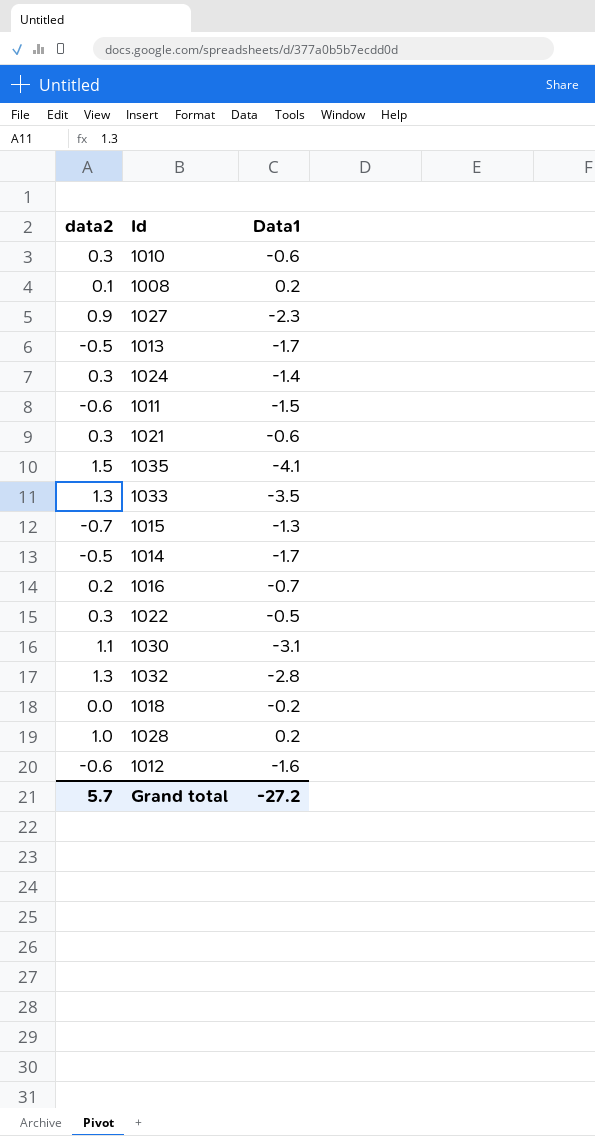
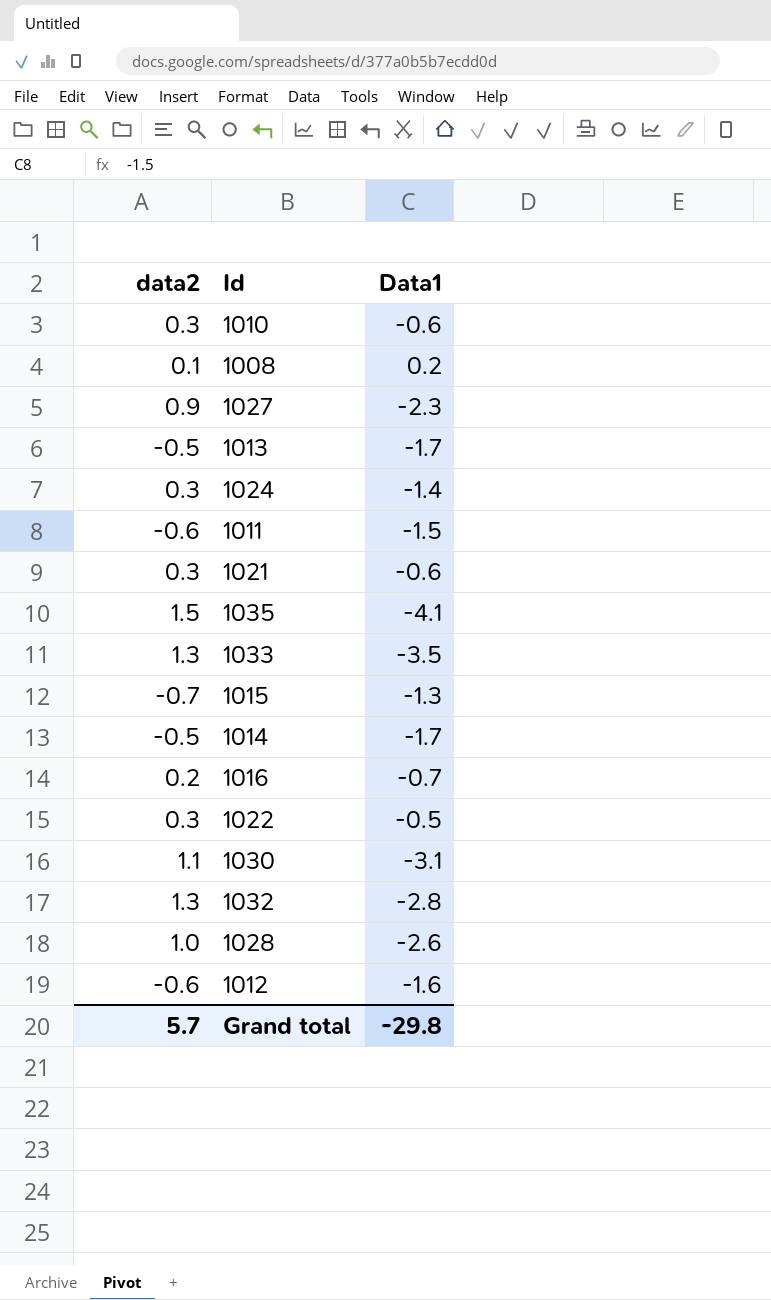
row 1018: 0.0 | -0.2 -> none
1028 | Data1: 0.2 -> -2.6
Grand total | Data1: -27.2 -> -29.8

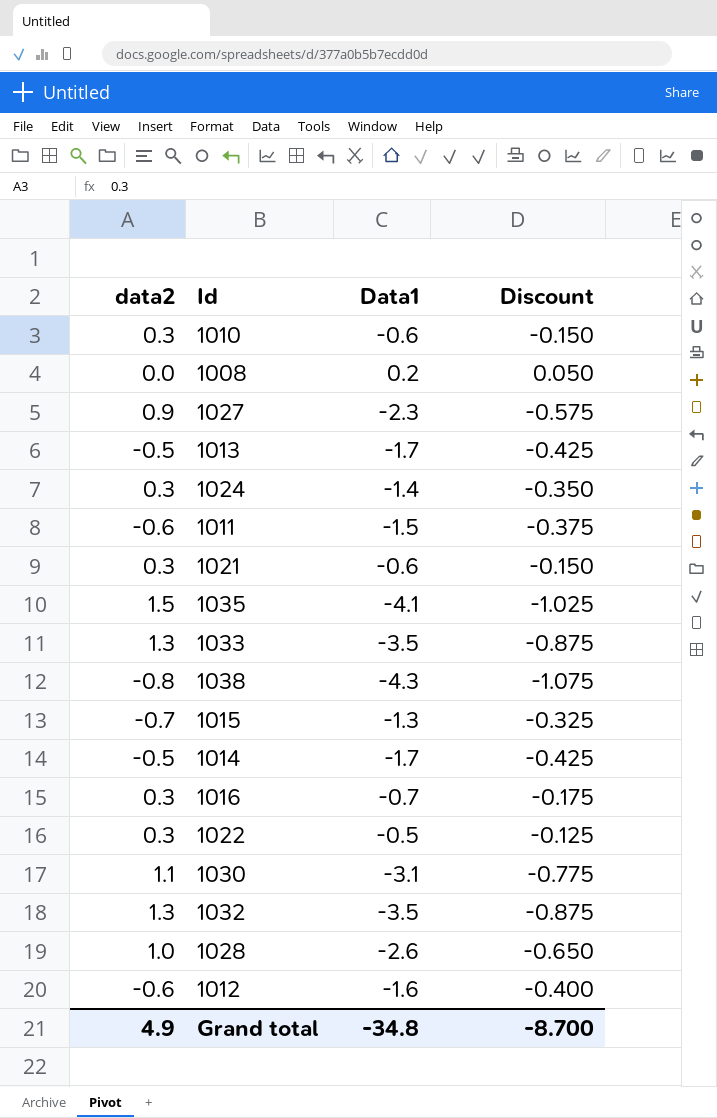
column Discount | formula: none -> [Data1] * 0.25
1008 | data2: 0.1 -> 0.0
row 1038: none -> -0.8 | -4.3 | -1.075
1016 | data2: 0.2 -> 0.3
1032 | Data1: -2.8 -> -3.5
Grand total | data2: 5.7 -> 4.9
Grand total | Data1: -29.8 -> -34.8

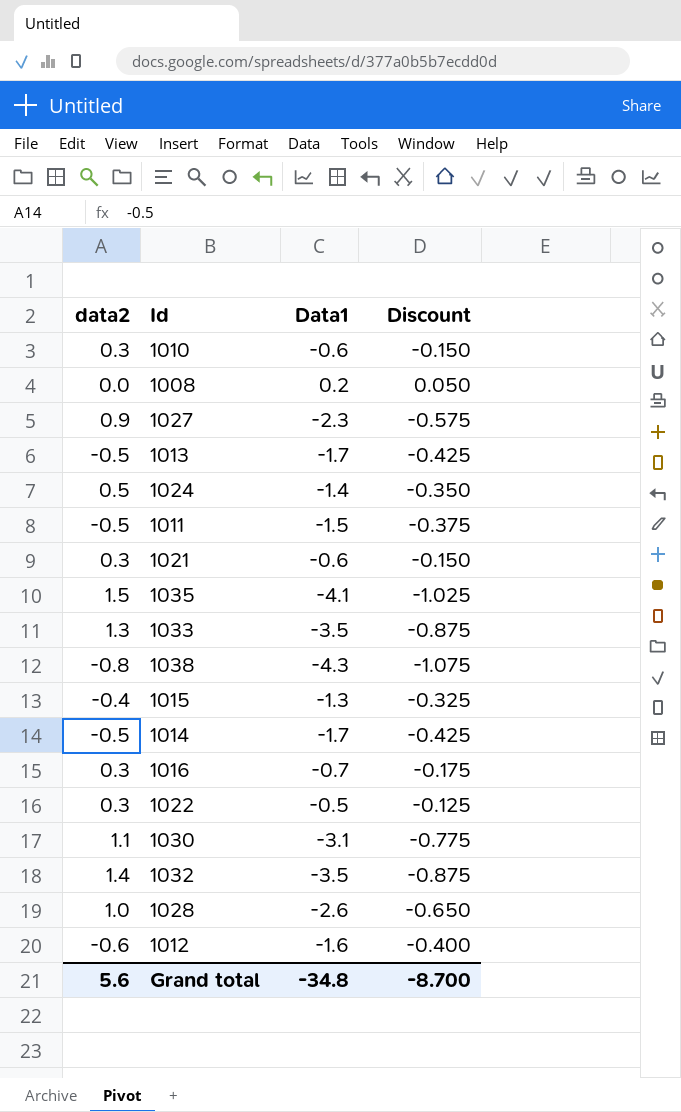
1024 | data2: 0.3 -> 0.5
1011 | data2: -0.6 -> -0.5
1015 | data2: -0.7 -> -0.4
1032 | data2: 1.3 -> 1.4
Grand total | data2: 4.9 -> 5.6

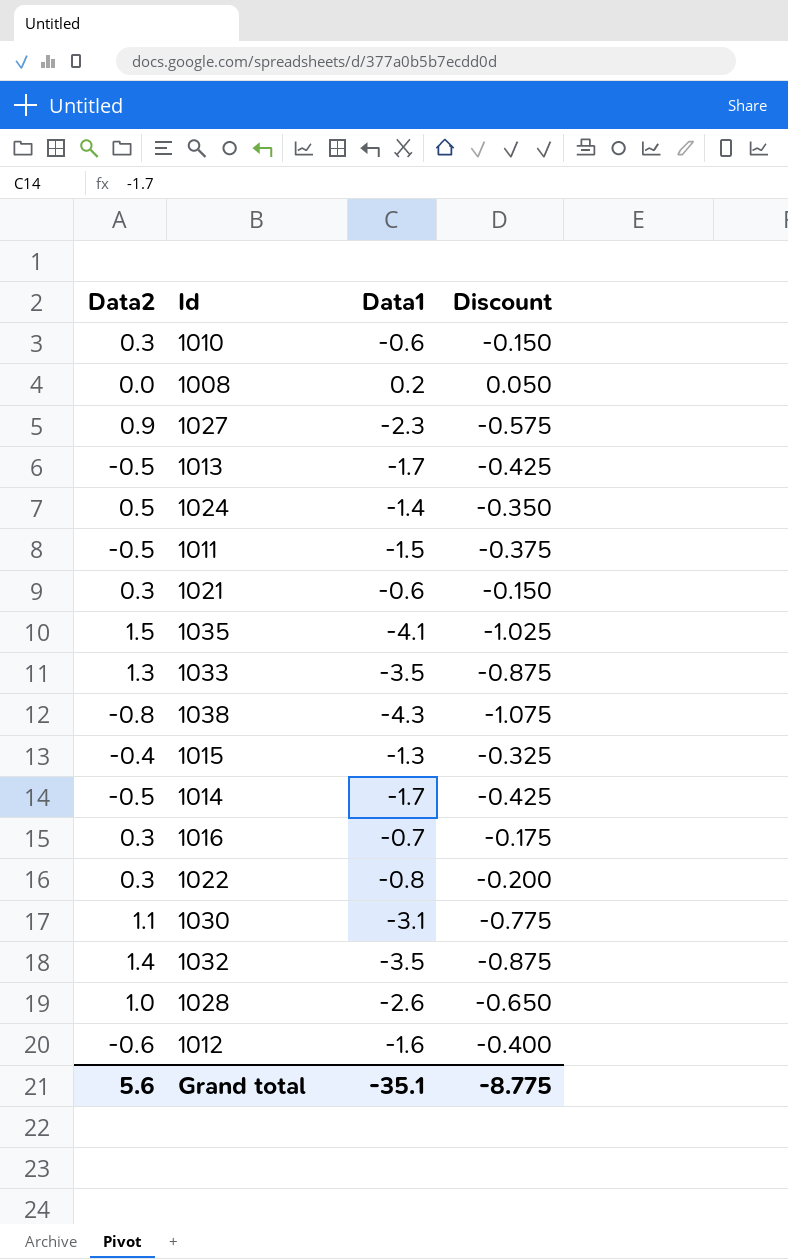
column name: data2 -> Data2
1022 | Data1: -0.5 -> -0.8
1022 | Discount: -0.125 -> -0.200
Grand total | Data1: -34.8 -> -35.1
Grand total | Discount: -8.700 -> -8.775

